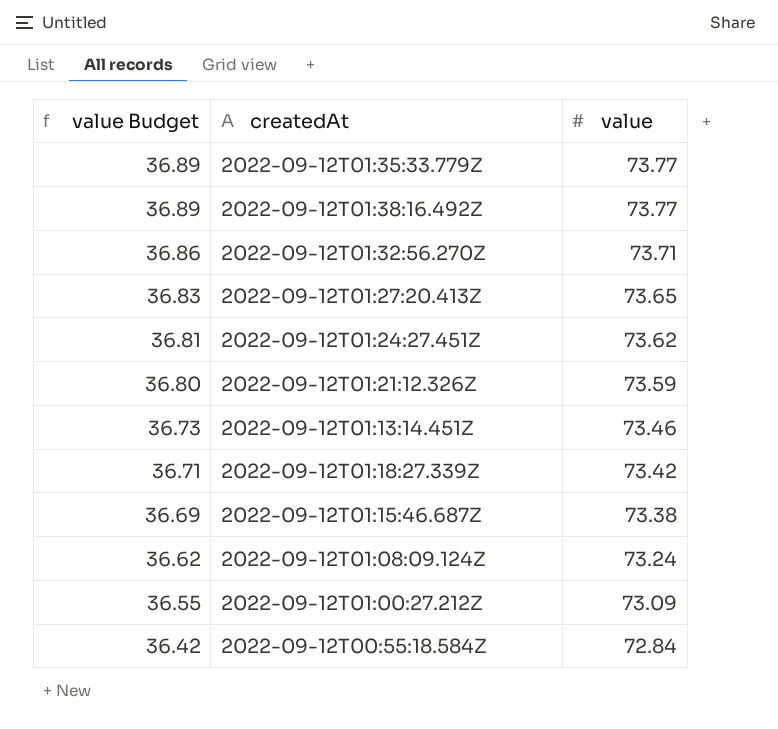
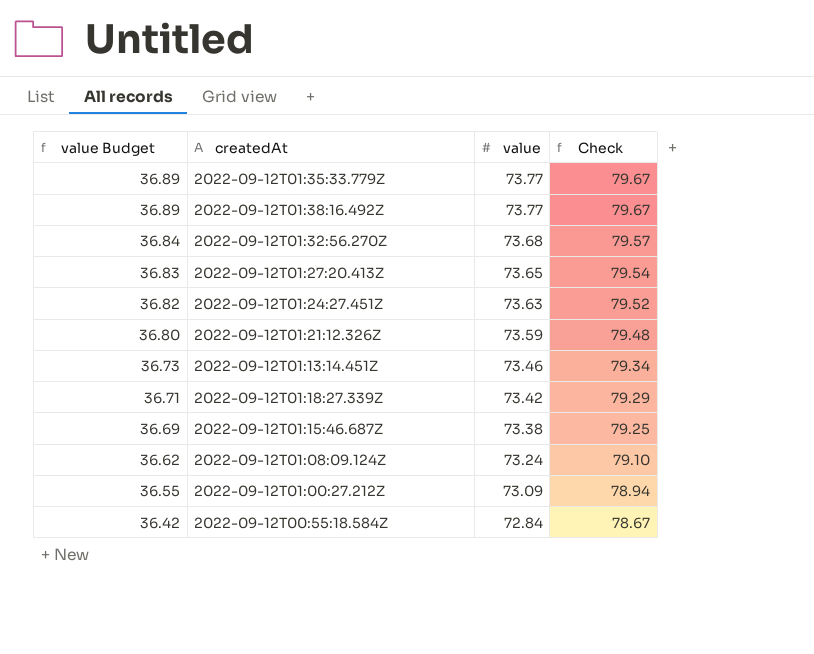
column Check | formula: none -> [value] * 1.08
2022-09-12T01:32:56.270Z | value Budget: 36.86 -> 36.84
2022-09-12T01:32:56.270Z | value: 73.71 -> 73.68
2022-09-12T01:24:27.451Z | value Budget: 36.81 -> 36.82
2022-09-12T01:24:27.451Z | value: 73.62 -> 73.63

